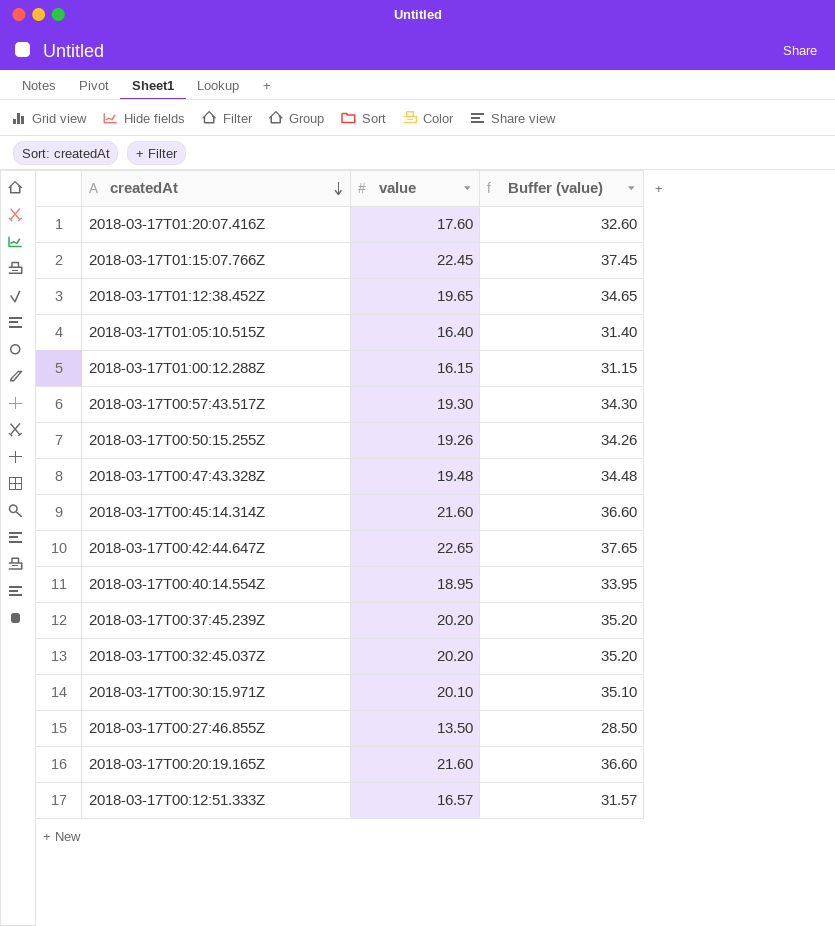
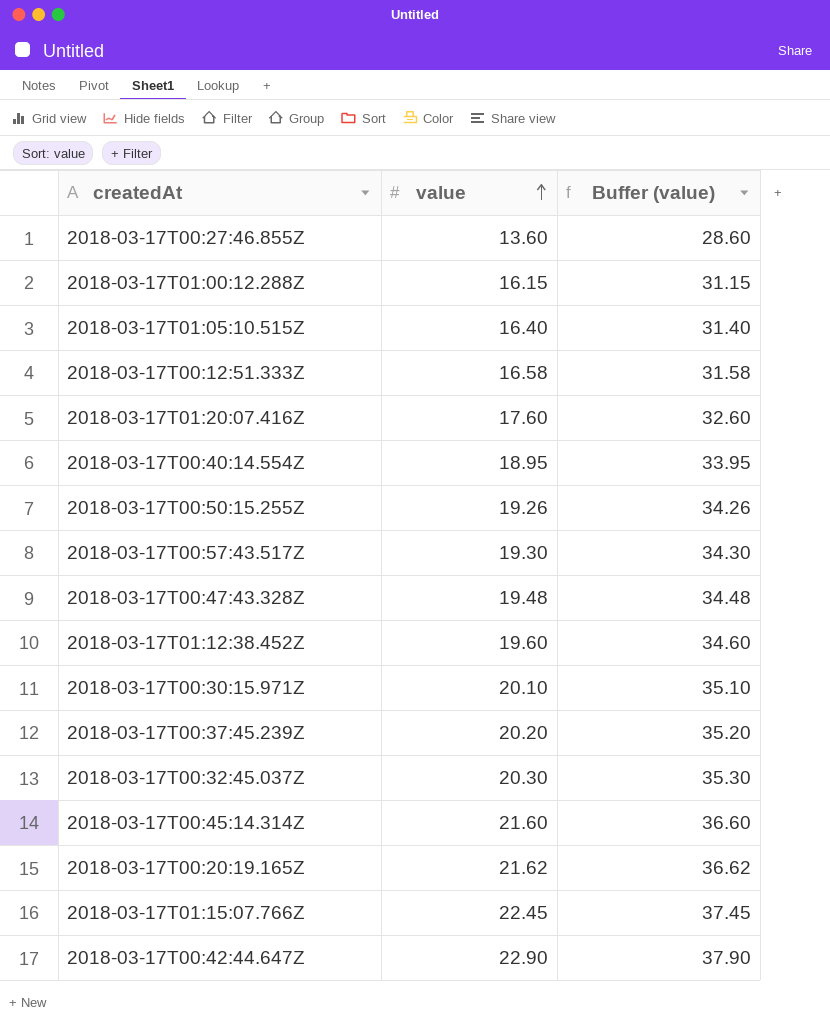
row order: createdAt descending -> value ascending
2018-03-17T00:27:46.855Z | value: 13.50 -> 13.60
2018-03-17T00:27:46.855Z | Buffer (value): 28.50 -> 28.60
2018-03-17T00:12:51.333Z | value: 16.57 -> 16.58
2018-03-17T00:12:51.333Z | Buffer (value): 31.57 -> 31.58
2018-03-17T01:12:38.452Z | value: 19.65 -> 19.60
2018-03-17T01:12:38.452Z | Buffer (value): 34.65 -> 34.60
2018-03-17T00:32:45.037Z | value: 20.20 -> 20.30
2018-03-17T00:32:45.037Z | Buffer (value): 35.20 -> 35.30
2018-03-17T00:20:19.165Z | value: 21.60 -> 21.62
2018-03-17T00:20:19.165Z | Buffer (value): 36.60 -> 36.62
2018-03-17T00:42:44.647Z | value: 22.65 -> 22.90
2018-03-17T00:42:44.647Z | Buffer (value): 37.65 -> 37.90

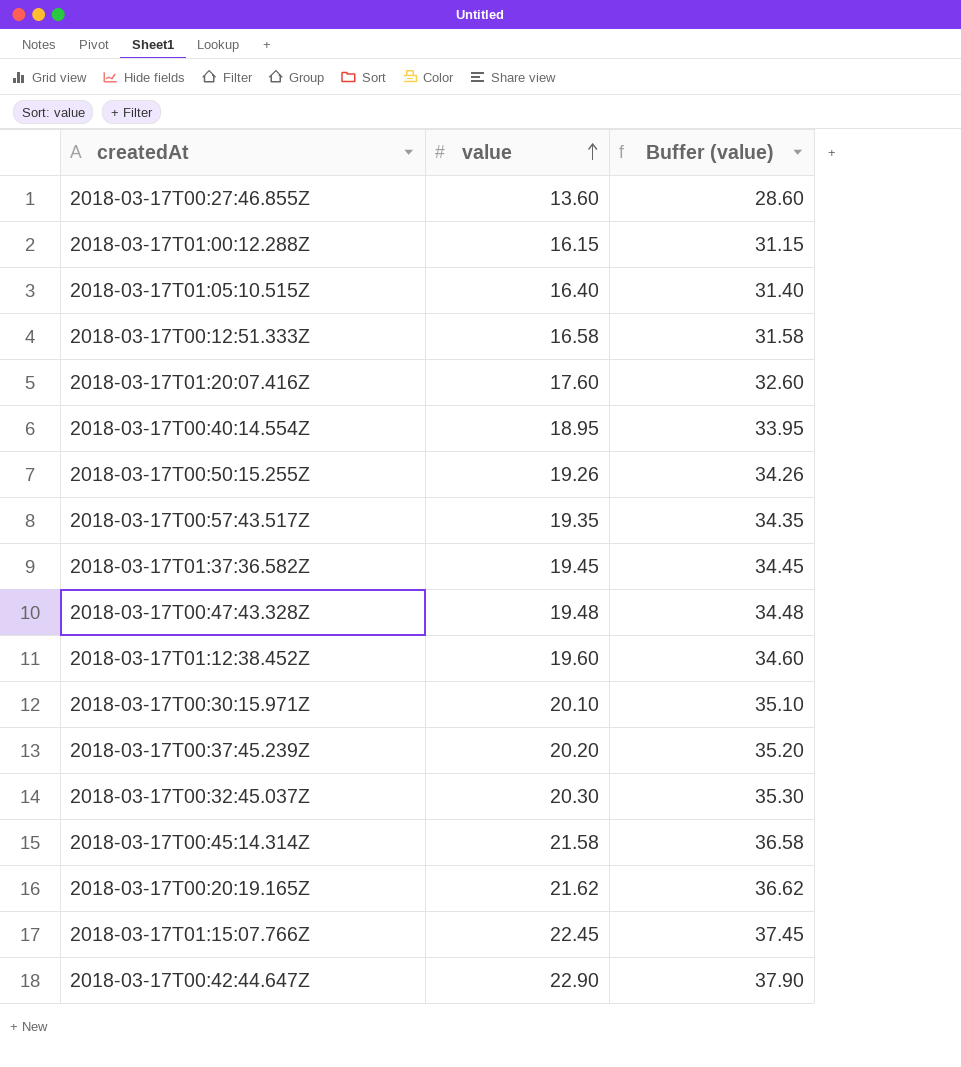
2018-03-17T00:57:43.517Z | value: 19.30 -> 19.35
2018-03-17T00:57:43.517Z | Buffer (value): 34.30 -> 34.35
row 2018-03-17T01:37:36.582Z: none -> 19.45 | 34.45
2018-03-17T00:45:14.314Z | value: 21.60 -> 21.58
2018-03-17T00:45:14.314Z | Buffer (value): 36.60 -> 36.58

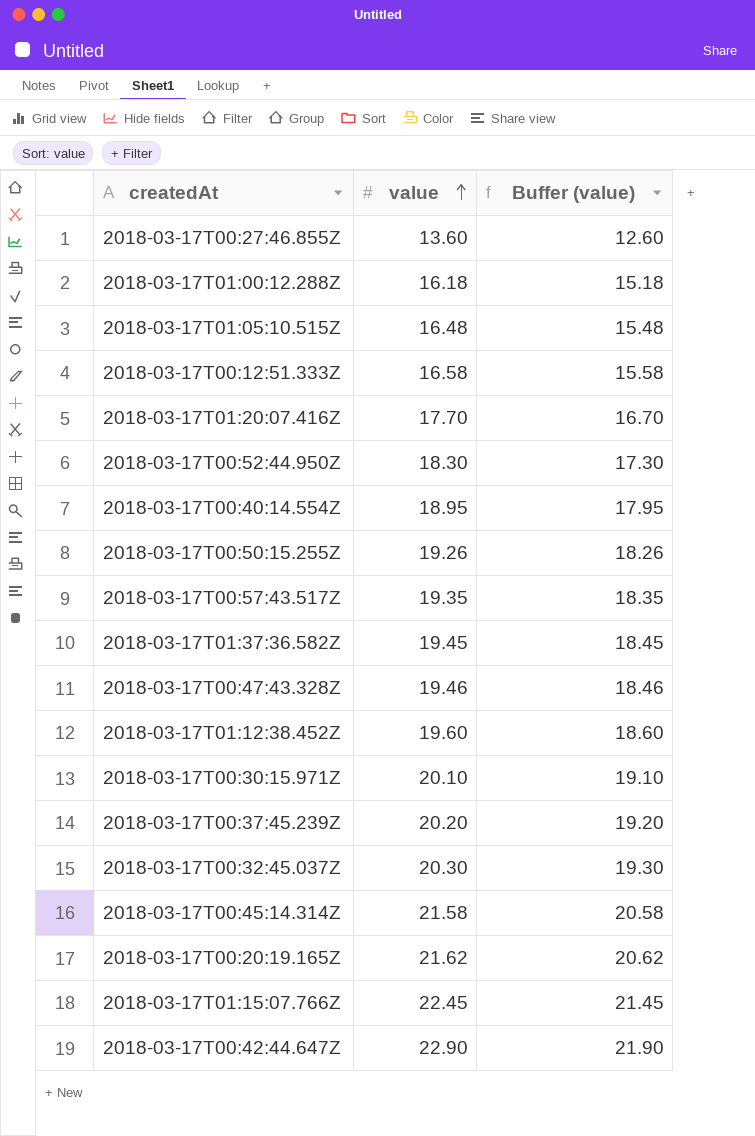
column Buffer (value) | formula: [value] + 15 -> [value] - 1
2018-03-17T01:00:12.288Z | value: 16.15 -> 16.18
2018-03-17T01:05:10.515Z | value: 16.40 -> 16.48
2018-03-17T01:20:07.416Z | value: 17.60 -> 17.70
row 2018-03-17T00:52:44.950Z: none -> 18.30 | 17.30
2018-03-17T00:47:43.328Z | value: 19.48 -> 19.46

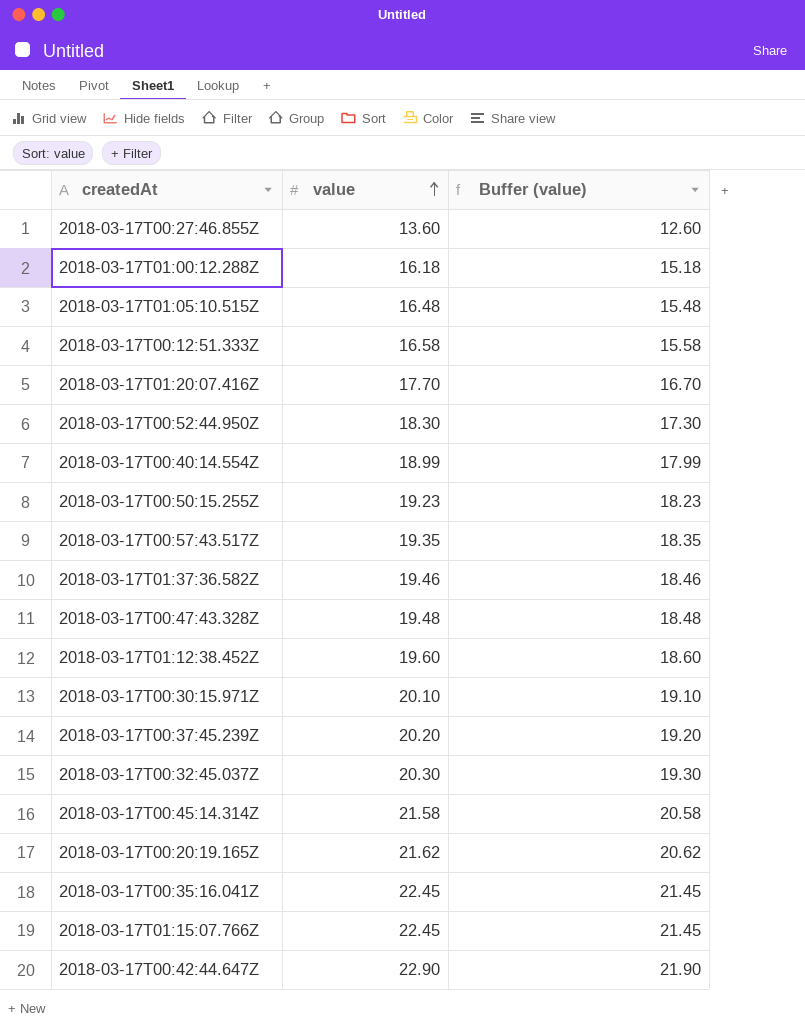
2018-03-17T00:40:14.554Z | value: 18.95 -> 18.99
2018-03-17T00:40:14.554Z | Buffer (value): 17.95 -> 17.99
2018-03-17T00:50:15.255Z | value: 19.26 -> 19.23
2018-03-17T00:50:15.255Z | Buffer (value): 18.26 -> 18.23
2018-03-17T01:37:36.582Z | value: 19.45 -> 19.46
2018-03-17T01:37:36.582Z | Buffer (value): 18.45 -> 18.46
2018-03-17T00:47:43.328Z | value: 19.46 -> 19.48
2018-03-17T00:47:43.328Z | Buffer (value): 18.46 -> 18.48
row 2018-03-17T00:35:16.041Z: none -> 22.45 | 21.45

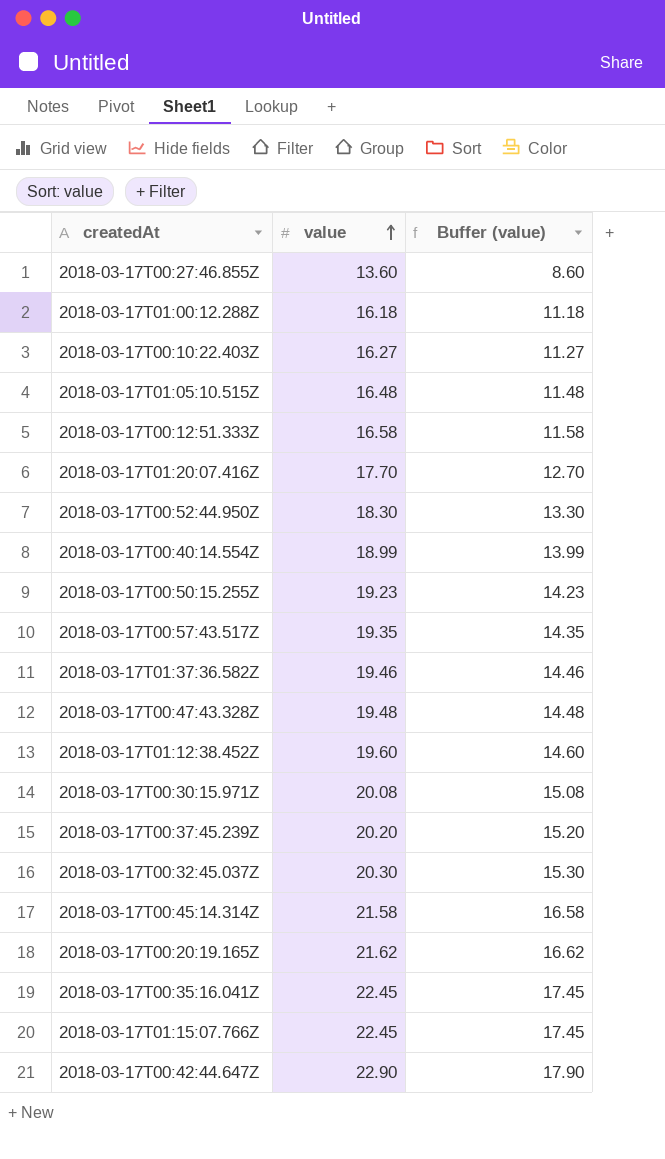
column Buffer (value) | formula: [value] - 1 -> [value] - 5
row 2018-03-17T00:10:22.403Z: none -> 16.27 | 11.27
2018-03-17T00:30:15.971Z | value: 20.10 -> 20.08

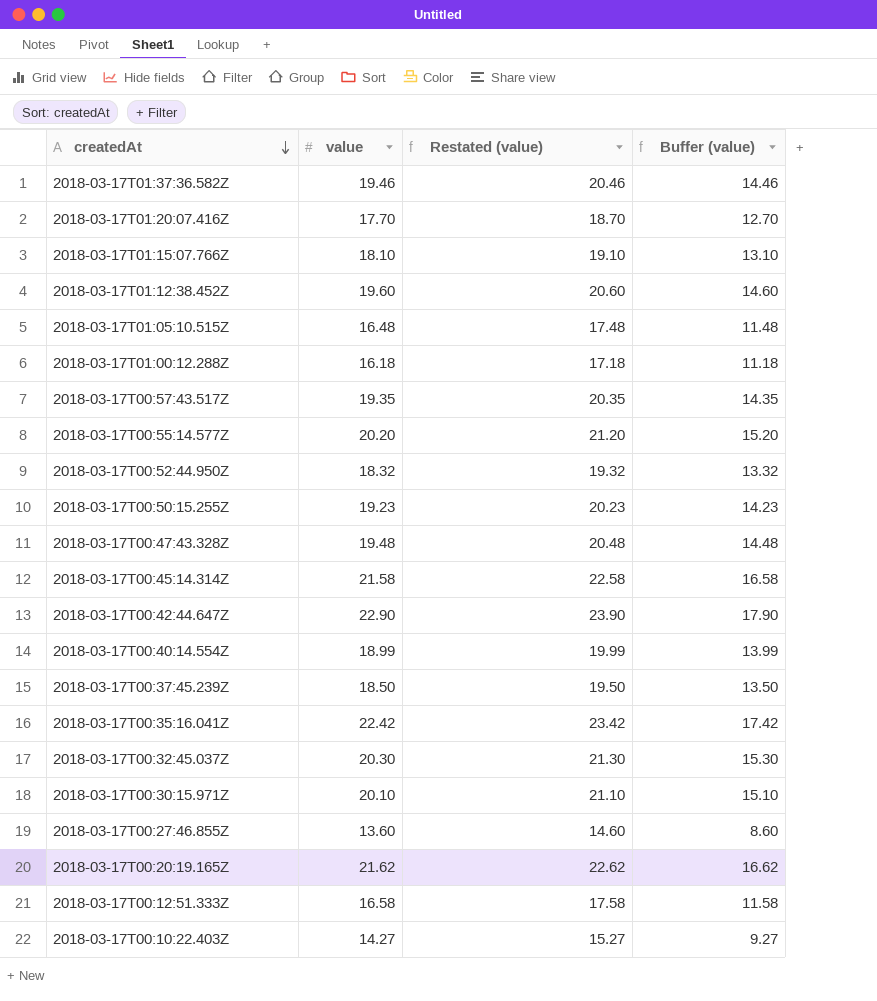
row order: value ascending -> createdAt descending
column Restated (value) | formula: none -> [value] + 1
2018-03-17T01:15:07.766Z | value: 22.45 -> 18.10
2018-03-17T01:15:07.766Z | Buffer (value): 17.45 -> 13.10
row 2018-03-17T00:55:14.577Z: none -> 20.20 | 21.20 | 15.20
2018-03-17T00:52:44.950Z | value: 18.30 -> 18.32
2018-03-17T00:52:44.950Z | Buffer (value): 13.30 -> 13.32
2018-03-17T00:37:45.239Z | value: 20.20 -> 18.50
2018-03-17T00:37:45.239Z | Buffer (value): 15.20 -> 13.50
2018-03-17T00:35:16.041Z | value: 22.45 -> 22.42
2018-03-17T00:35:16.041Z | Buffer (value): 17.45 -> 17.42
2018-03-17T00:30:15.971Z | value: 20.08 -> 20.10
2018-03-17T00:30:15.971Z | Buffer (value): 15.08 -> 15.10
2018-03-17T00:10:22.403Z | value: 16.27 -> 14.27
2018-03-17T00:10:22.403Z | Buffer (value): 11.27 -> 9.27

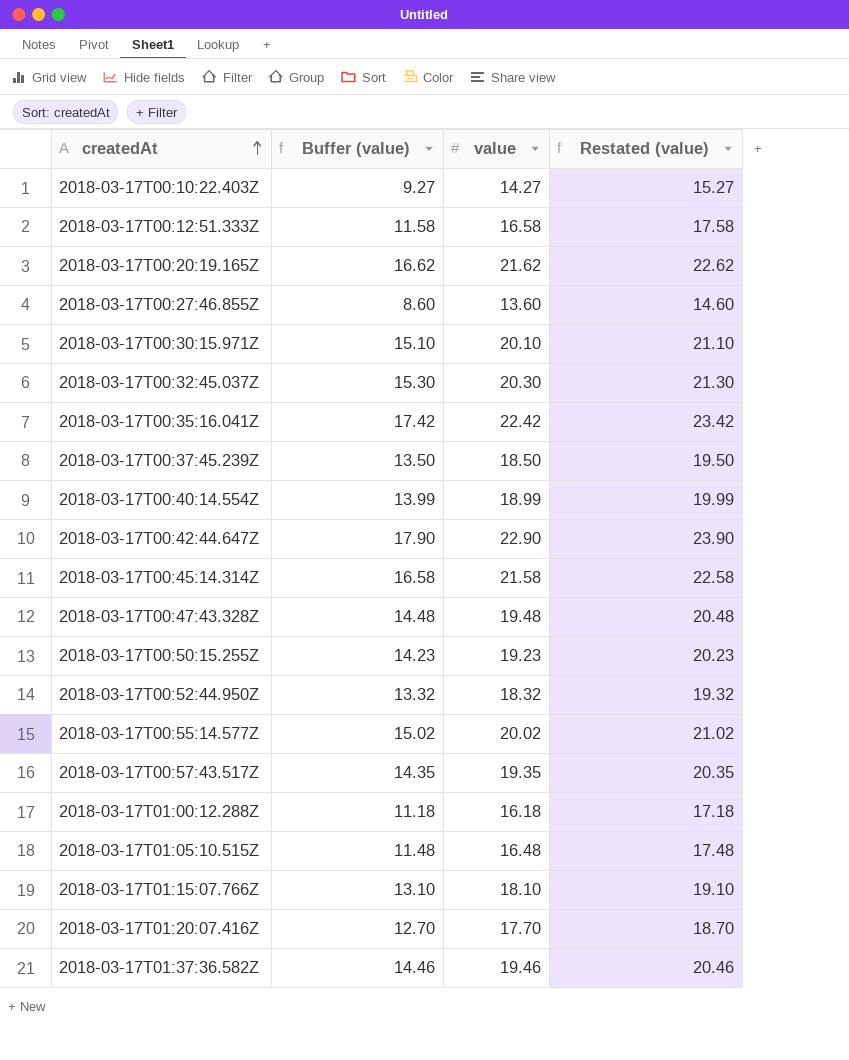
row order: createdAt descending -> createdAt ascending
column Buffer (value) | position: 4 -> 2
row 2018-03-17T01:12:38.452Z: 19.60 | 20.60 | 14.60 -> none
2018-03-17T00:55:14.577Z | Buffer (value): 15.20 -> 15.02
2018-03-17T00:55:14.577Z | value: 20.20 -> 20.02
2018-03-17T00:55:14.577Z | Restated (value): 21.20 -> 21.02

